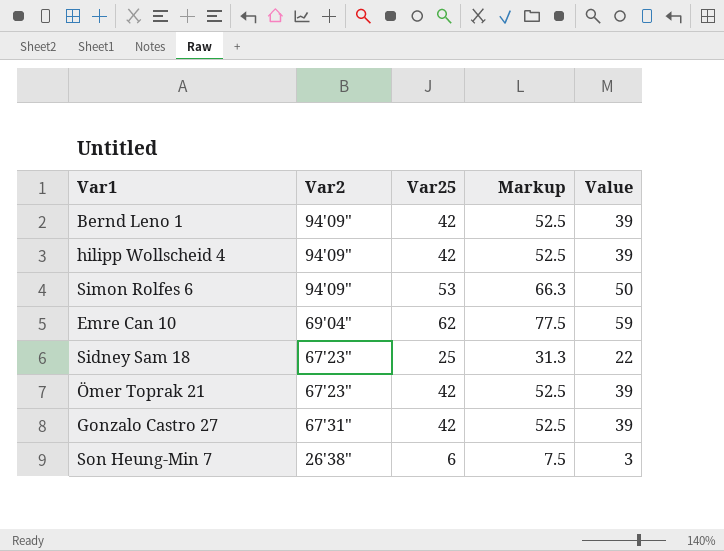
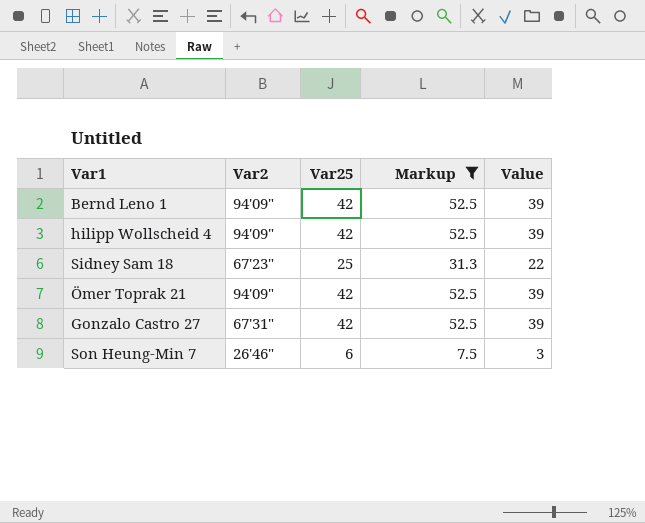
filter: none -> Markup <= 52.5
Ömer Toprak 21 | Var2: 67'23" -> 94'09"
Son Heung-Min 7 | Var2: 26'38" -> 26'46"

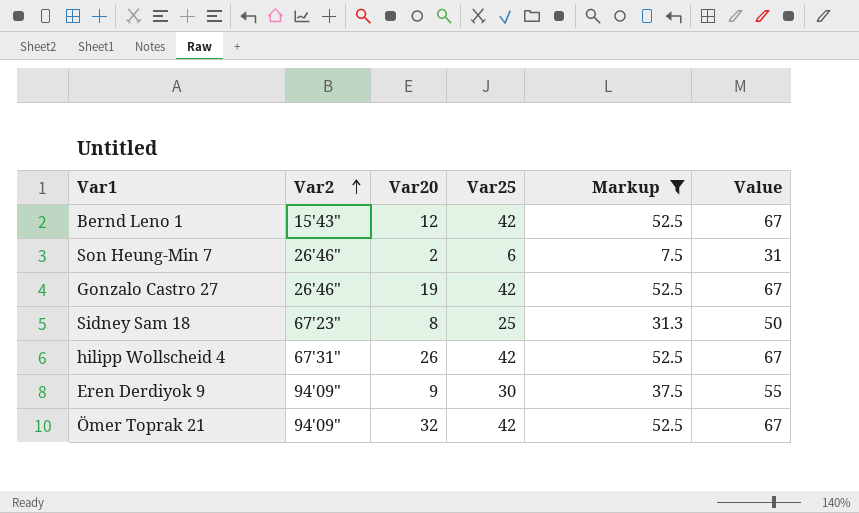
row order: none -> Var2 ascending
column Var20 | position: none -> 3
column Value | formula: [Var25] - 3 -> [Var25] + 25
Bernd Leno 1 | Var2: 94'09" -> 15'43"
Gonzalo Castro 27 | Var2: 67'31" -> 26'46"
hilipp Wollscheid 4 | Var2: 94'09" -> 67'31"
row Eren Derdiyok 9: none -> 94'09" | 9 | 30 | 37.5 | 55

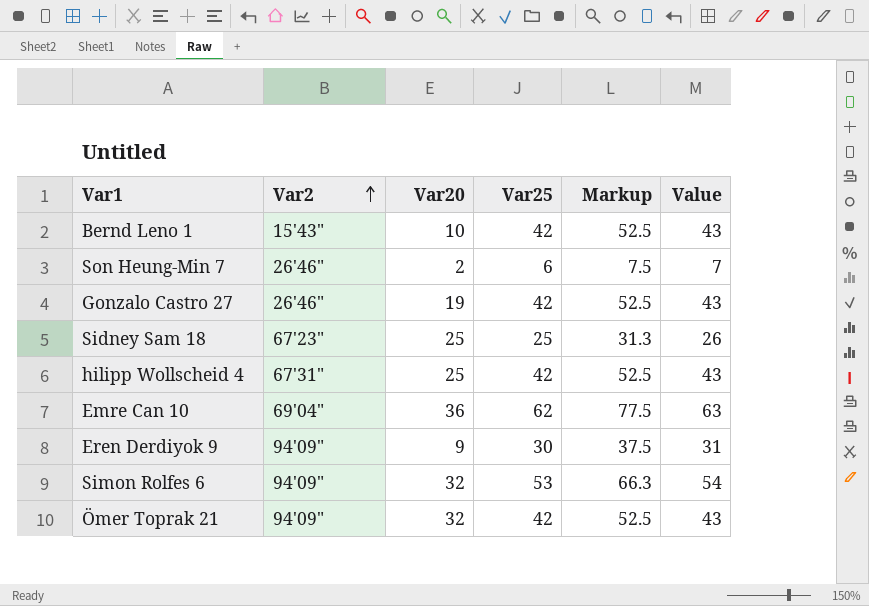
filter: Markup <= 52.5 -> none
column Value | formula: [Var25] + 25 -> [Var25] + 1
Bernd Leno 1 | Var20: 12 -> 10
Sidney Sam 18 | Var20: 8 -> 25
hilipp Wollscheid 4 | Var20: 26 -> 25

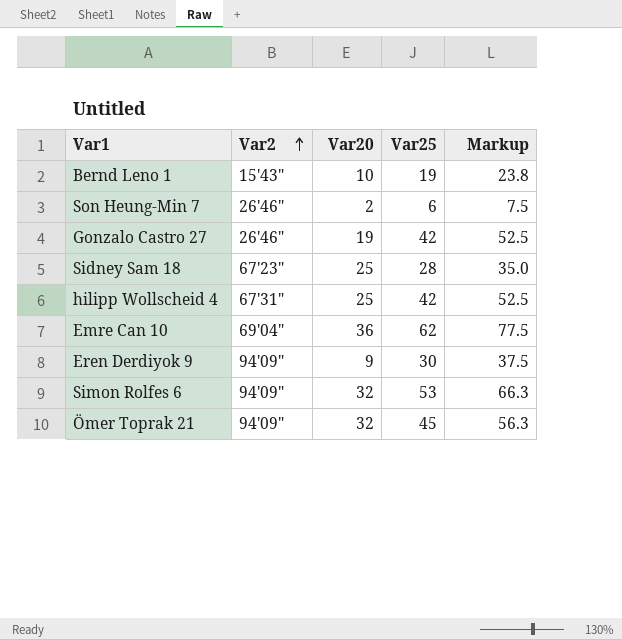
column Value | formula: [Var25] + 1 -> none
Bernd Leno 1 | Var25: 42 -> 19
Bernd Leno 1 | Markup: 52.5 -> 23.8
Sidney Sam 18 | Var25: 25 -> 28
Sidney Sam 18 | Markup: 31.3 -> 35.0
Ömer Toprak 21 | Var25: 42 -> 45
Ömer Toprak 21 | Markup: 52.5 -> 56.3

